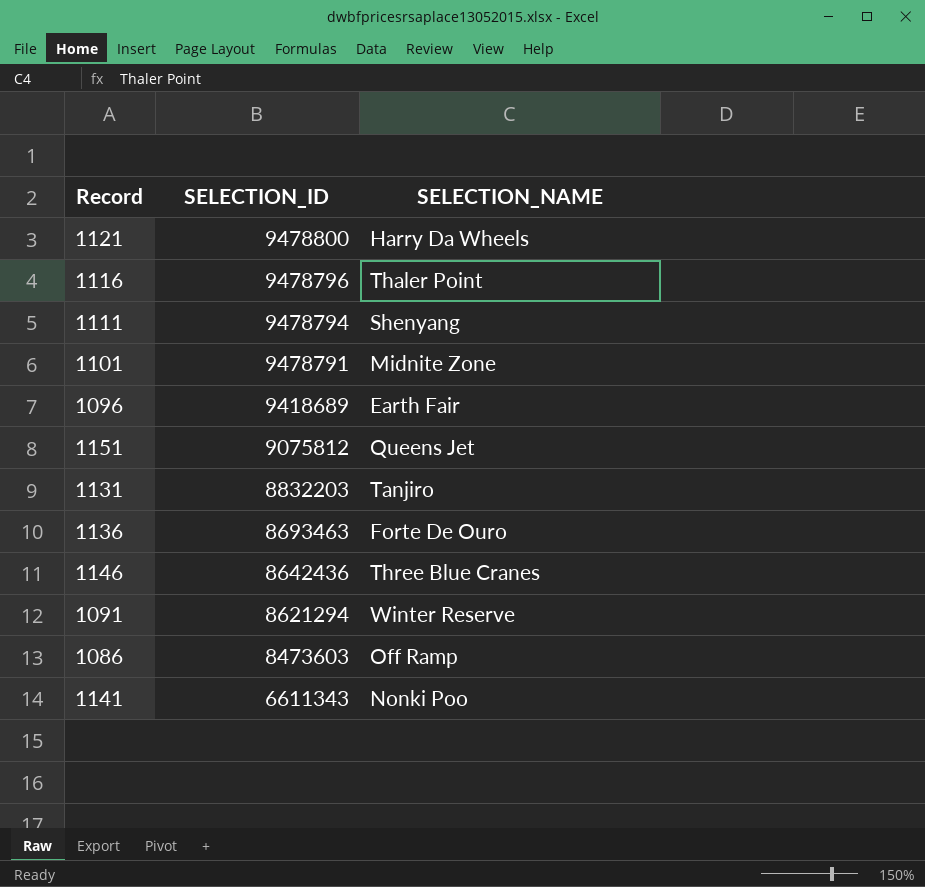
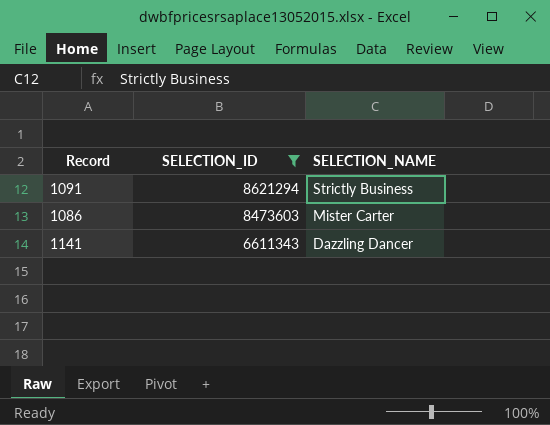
filter: none -> SELECTION_ID <= 8621294
1091 | SELECTION_NAME: Winter Reserve -> Strictly Business
1086 | SELECTION_NAME: Off Ramp -> Mister Carter
1141 | SELECTION_NAME: Nonki Poo -> Dazzling Dancer

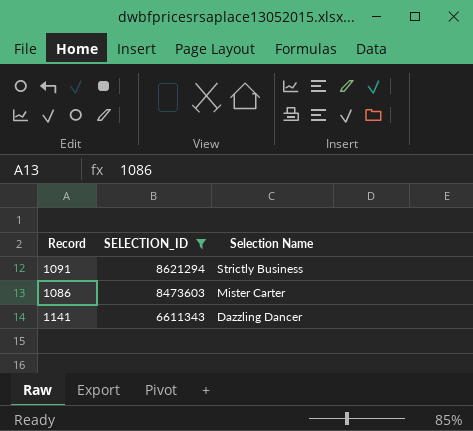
column name: SELECTION_NAME -> Selection Name

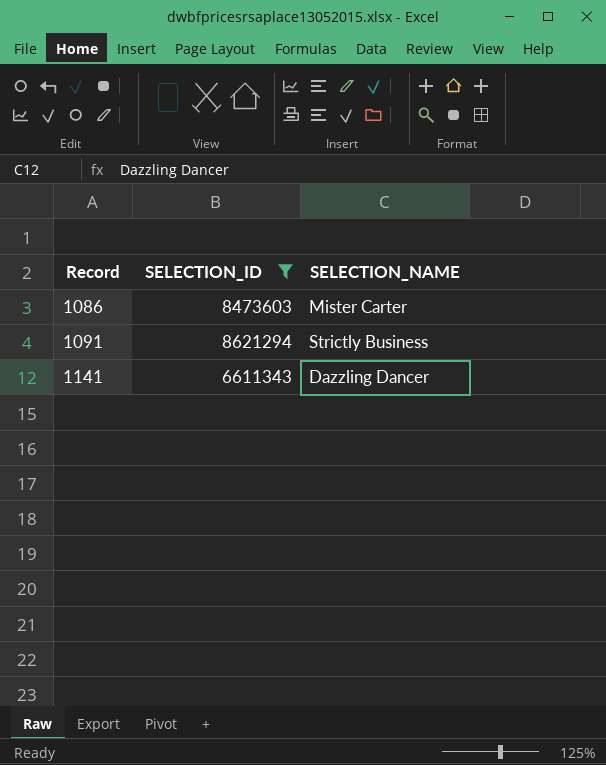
row order: SELECTION_ID descending -> Record ascending
column name: Selection Name -> SELECTION_NAME

